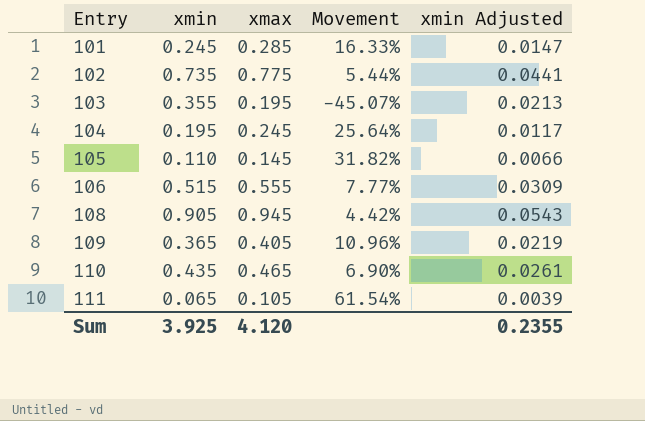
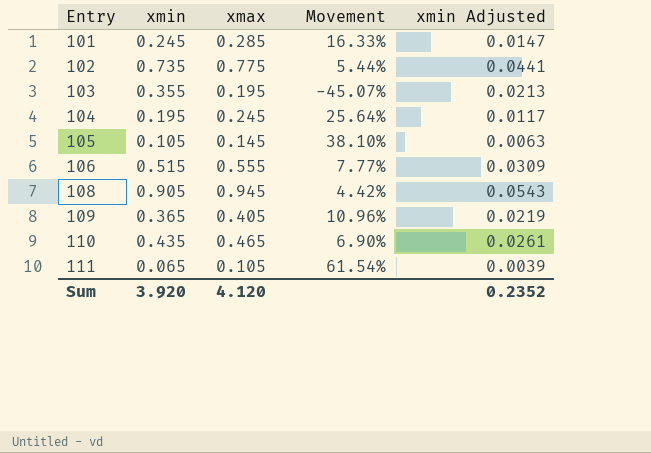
105 | xmin: 0.110 -> 0.105
105 | Movement: 31.82% -> 38.10%
105 | xmin Adjusted: 0.0066 -> 0.0063
Sum | xmin: 3.925 -> 3.920
Sum | xmin Adjusted: 0.2355 -> 0.2352

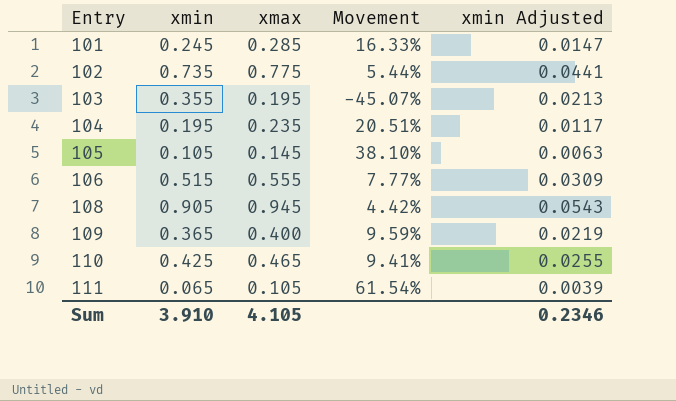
104 | xmax: 0.245 -> 0.235
104 | Movement: 25.64% -> 20.51%
109 | xmax: 0.405 -> 0.400
109 | Movement: 10.96% -> 9.59%
110 | xmin: 0.435 -> 0.425
110 | Movement: 6.90% -> 9.41%
110 | xmin Adjusted: 0.0261 -> 0.0255
Sum | xmin: 3.920 -> 3.910
Sum | xmax: 4.120 -> 4.105
Sum | xmin Adjusted: 0.2352 -> 0.2346

